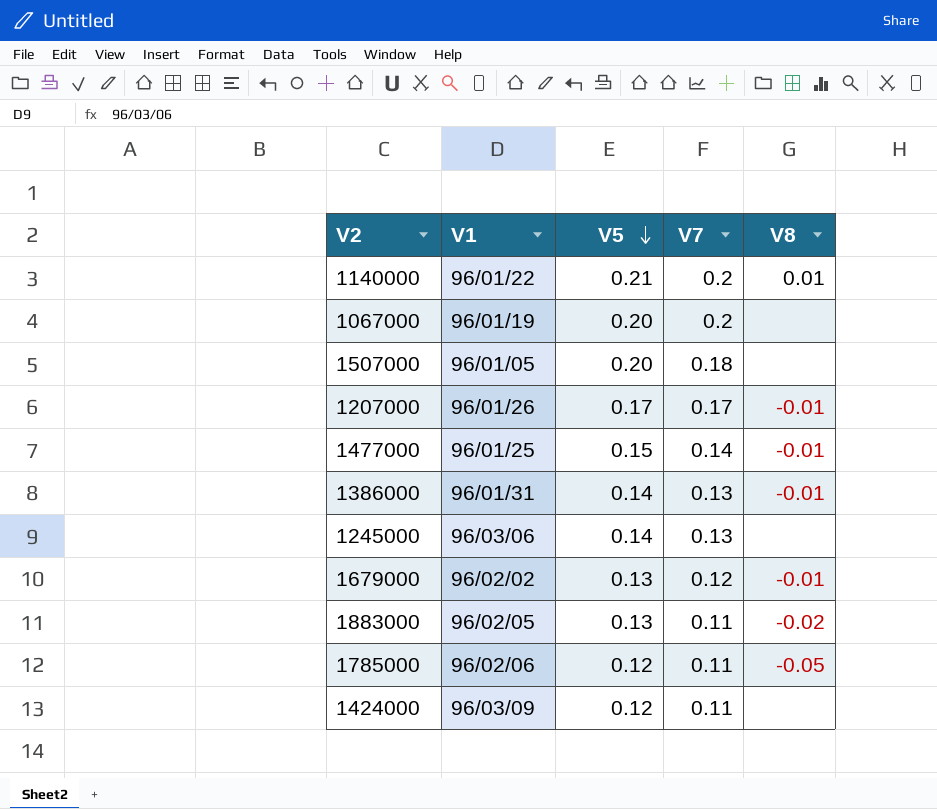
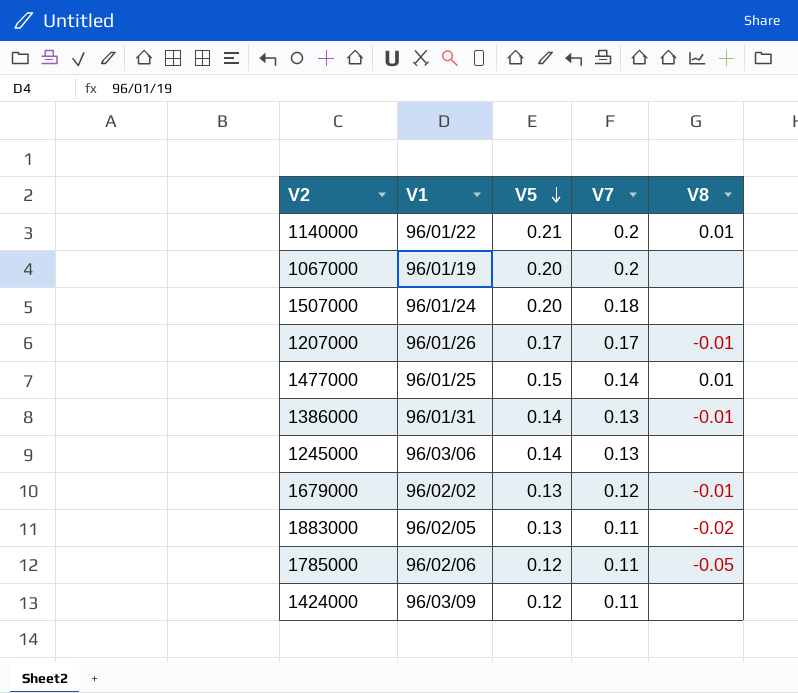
1507000 | V1: 96/01/05 -> 96/01/24
1477000 | V8: -0.01 -> 0.01

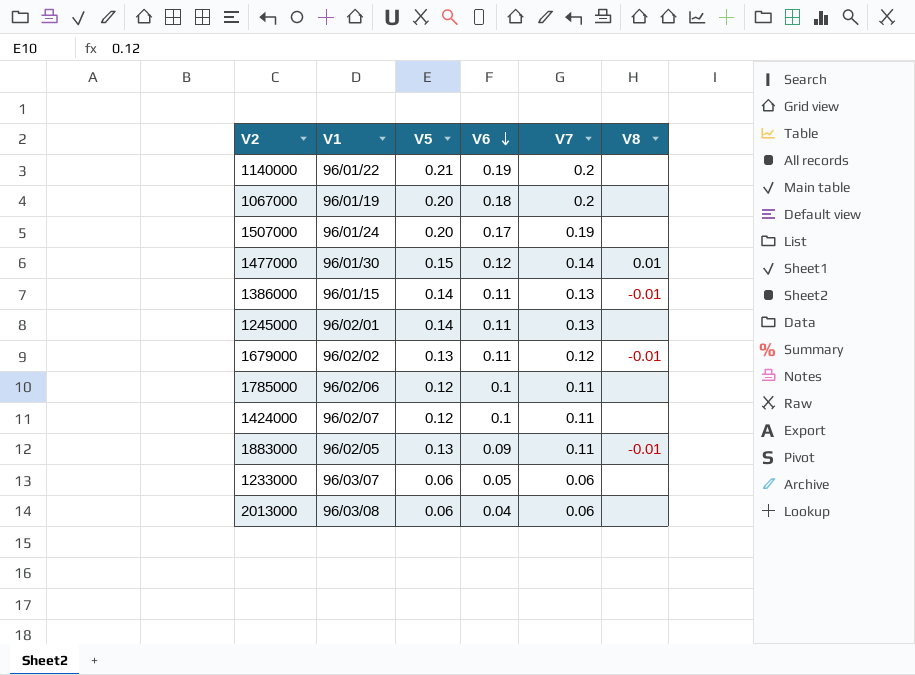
row order: V5 descending -> V6 descending
column V6 | position: none -> 4
row 1207000: 96/01/26 | 0.17 | 0.17 | -0.01 -> none
1140000 | V8: 0.01 -> none
1507000 | V7: 0.18 -> 0.19
1477000 | V1: 96/01/25 -> 96/01/30
1386000 | V1: 96/01/31 -> 96/01/15
1245000 | V1: 96/03/06 -> 96/02/01
1785000 | V8: -0.05 -> none
1424000 | V1: 96/03/09 -> 96/02/07
1883000 | V8: -0.02 -> -0.01
row 1233000: none -> 96/03/07 | 0.06 | 0.05 | 0.06 | none
row 2013000: none -> 96/03/08 | 0.06 | 0.04 | 0.06 | none

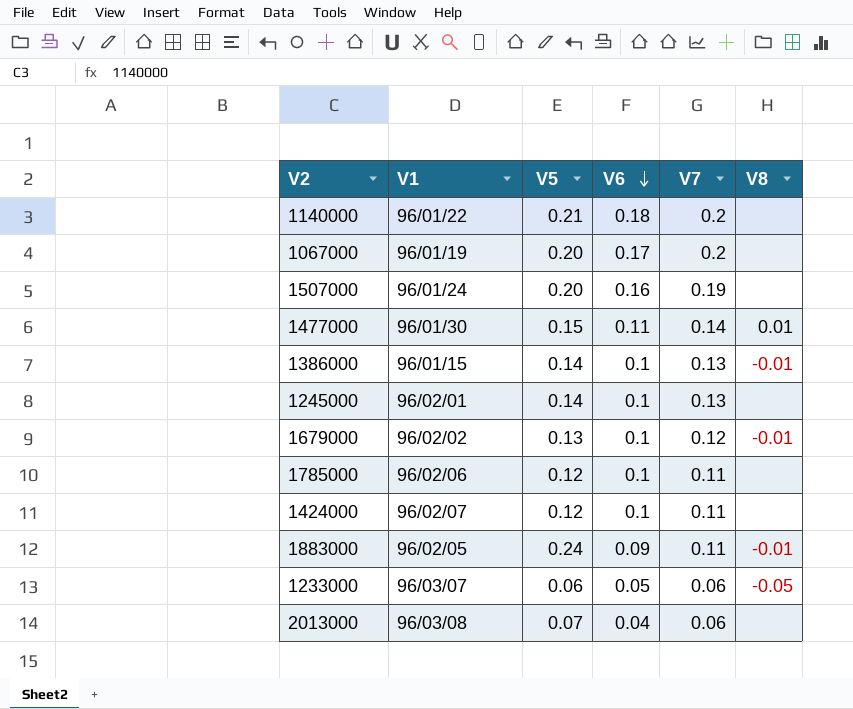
1140000 | V6: 0.19 -> 0.18
1067000 | V6: 0.18 -> 0.17
1507000 | V6: 0.17 -> 0.16
1477000 | V6: 0.12 -> 0.11
1386000 | V6: 0.11 -> 0.1
1245000 | V6: 0.11 -> 0.1
1679000 | V6: 0.11 -> 0.1
1883000 | V5: 0.13 -> 0.24
1233000 | V8: none -> -0.05
2013000 | V5: 0.06 -> 0.07

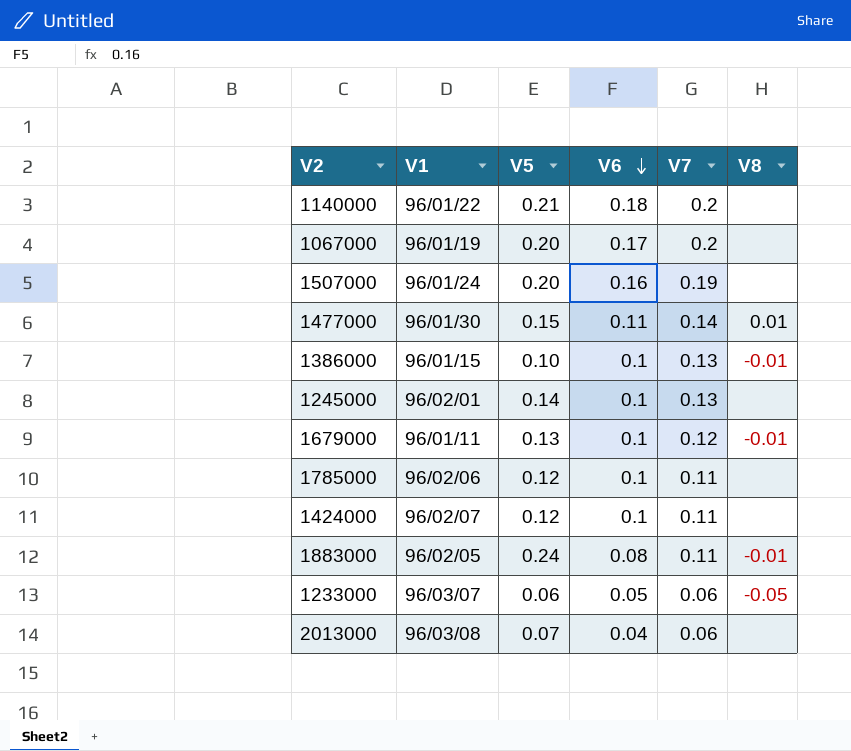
1386000 | V5: 0.14 -> 0.10
1679000 | V1: 96/02/02 -> 96/01/11
1883000 | V6: 0.09 -> 0.08

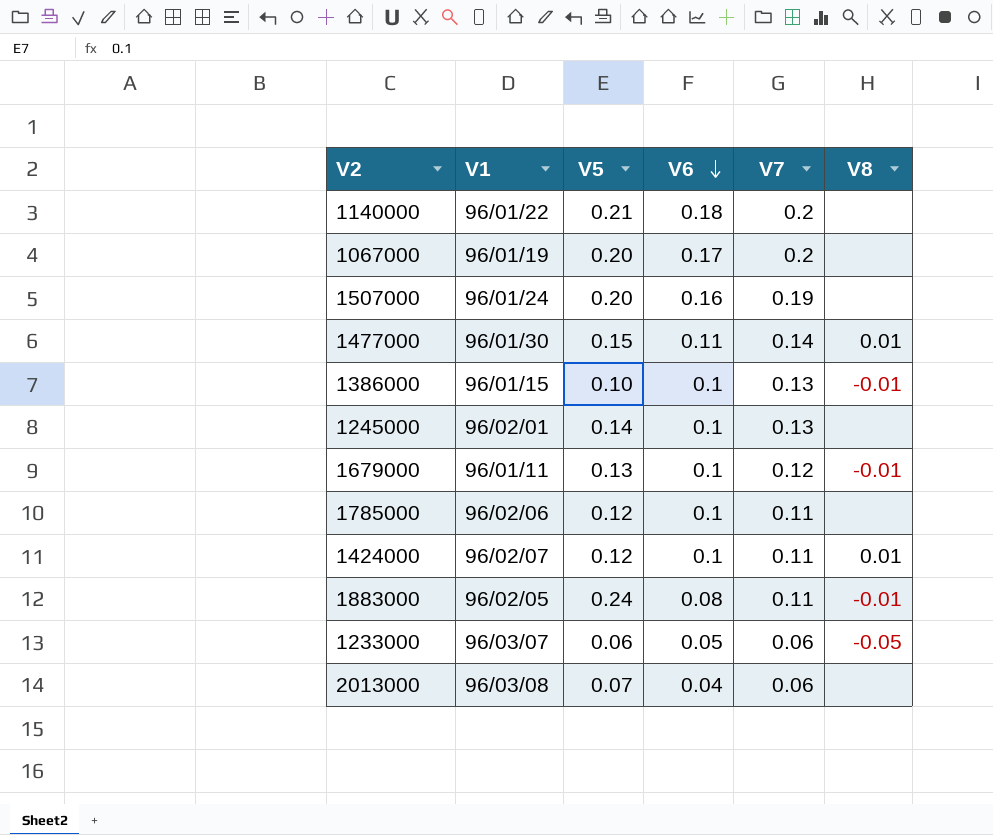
1424000 | V8: none -> 0.01

